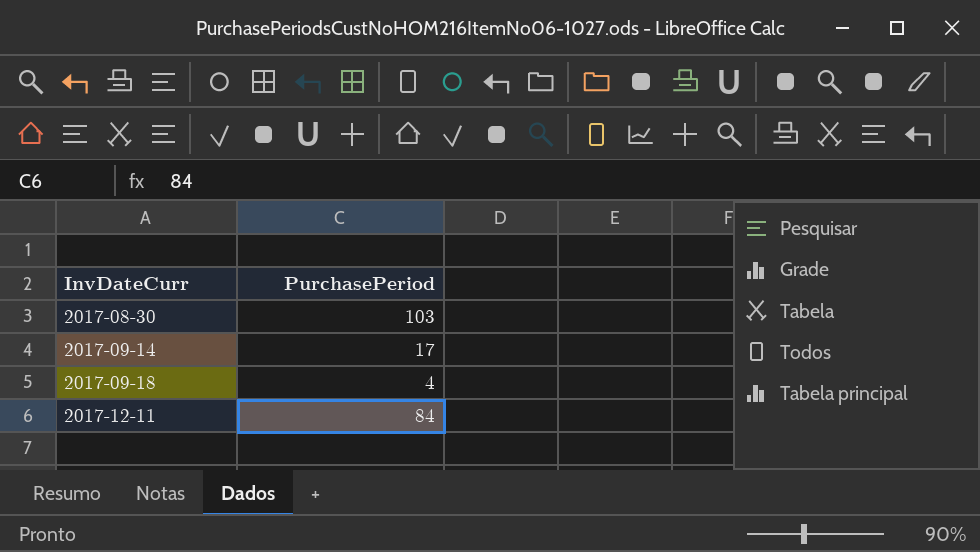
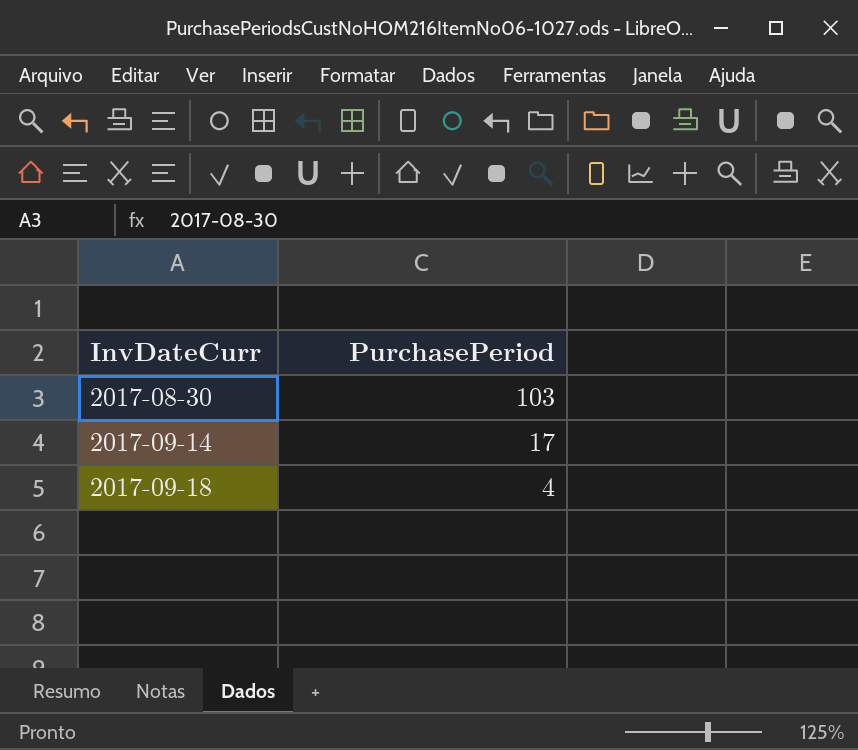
row 2017-12-11: 84 -> none

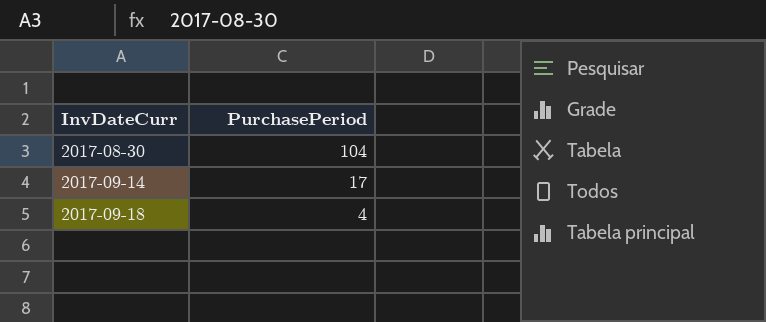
2017-08-30 | PurchasePeriod: 103 -> 104

